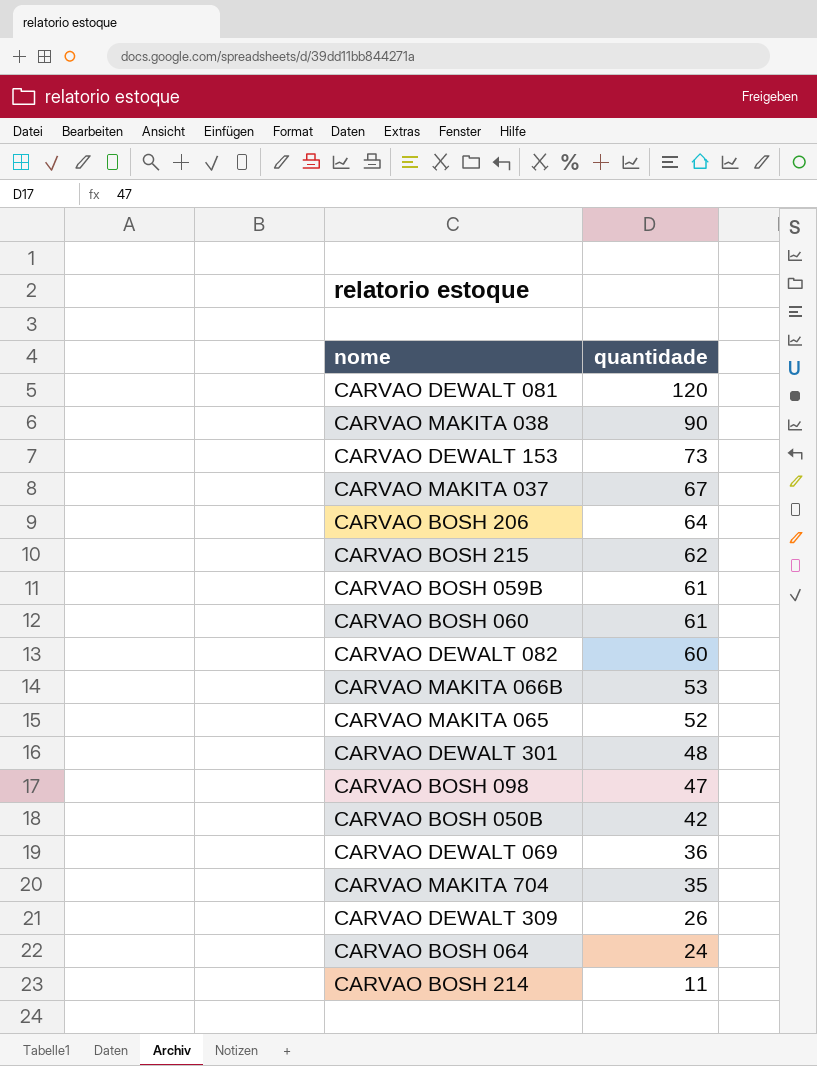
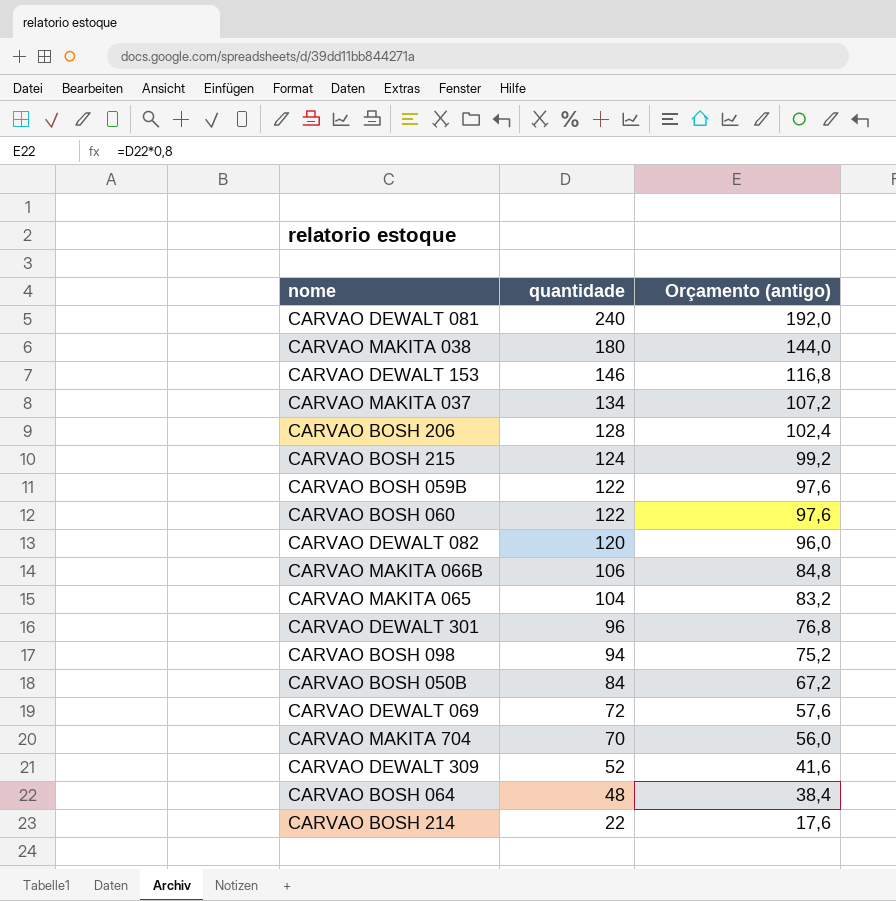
column Orçamento (antigo) | formula: none -> [quantidade] * 0,8
CARVAO DEWALT 081 | quantidade: 120 -> 240
CARVAO MAKITA 038 | quantidade: 90 -> 180
CARVAO DEWALT 153 | quantidade: 73 -> 146
CARVAO MAKITA 037 | quantidade: 67 -> 134
CARVAO BOSH 206 | quantidade: 64 -> 128
CARVAO BOSH 215 | quantidade: 62 -> 124
CARVAO BOSH 059B | quantidade: 61 -> 122
CARVAO BOSH 060 | quantidade: 61 -> 122
CARVAO DEWALT 082 | quantidade: 60 -> 120
CARVAO MAKITA 066B | quantidade: 53 -> 106
CARVAO MAKITA 065 | quantidade: 52 -> 104
CARVAO DEWALT 301 | quantidade: 48 -> 96
CARVAO BOSH 098 | quantidade: 47 -> 94
CARVAO BOSH 050B | quantidade: 42 -> 84
CARVAO DEWALT 069 | quantidade: 36 -> 72
CARVAO MAKITA 704 | quantidade: 35 -> 70
CARVAO DEWALT 309 | quantidade: 26 -> 52
CARVAO BOSH 064 | quantidade: 24 -> 48
CARVAO BOSH 214 | quantidade: 11 -> 22

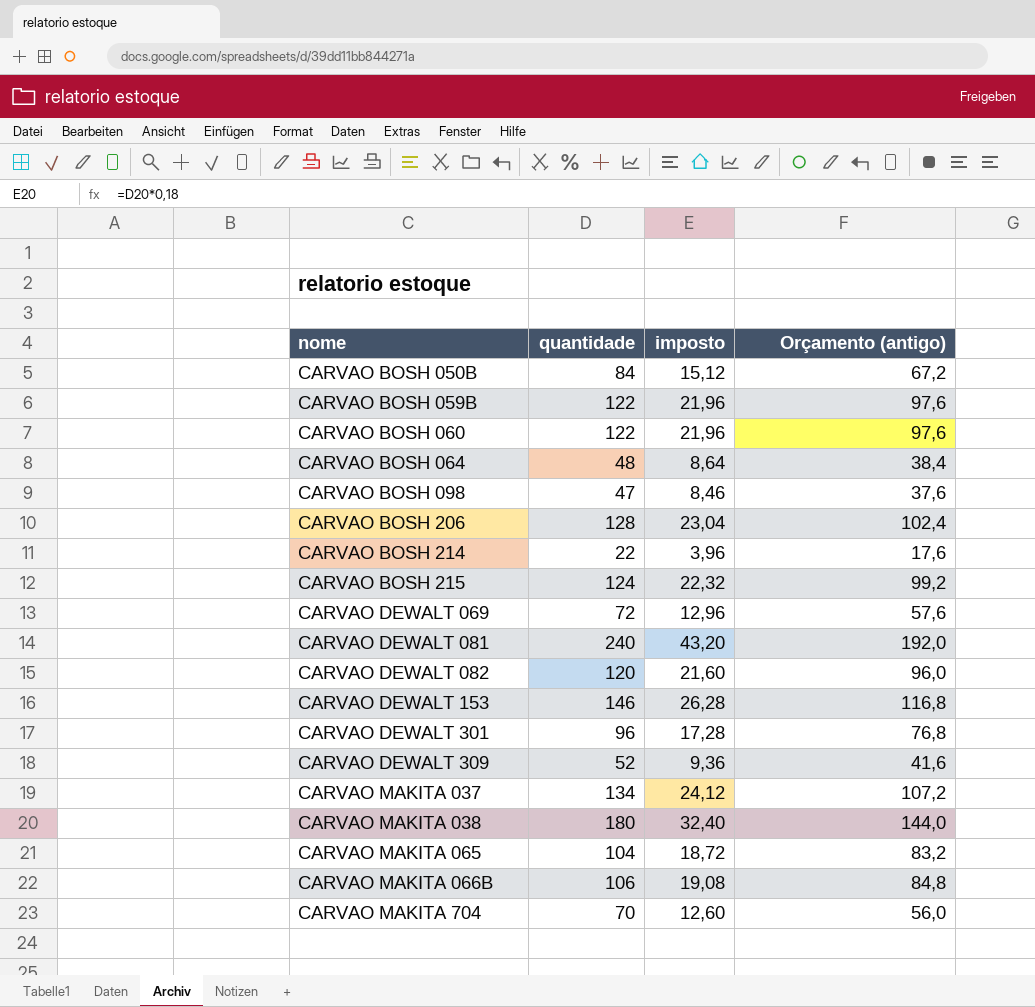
row order: quantidade descending -> nome ascending
column imposto | formula: none -> [quantidade] * 0,18
CARVAO BOSH 098 | quantidade: 94 -> 47
CARVAO BOSH 098 | Orçamento (antigo): 75,2 -> 37,6

